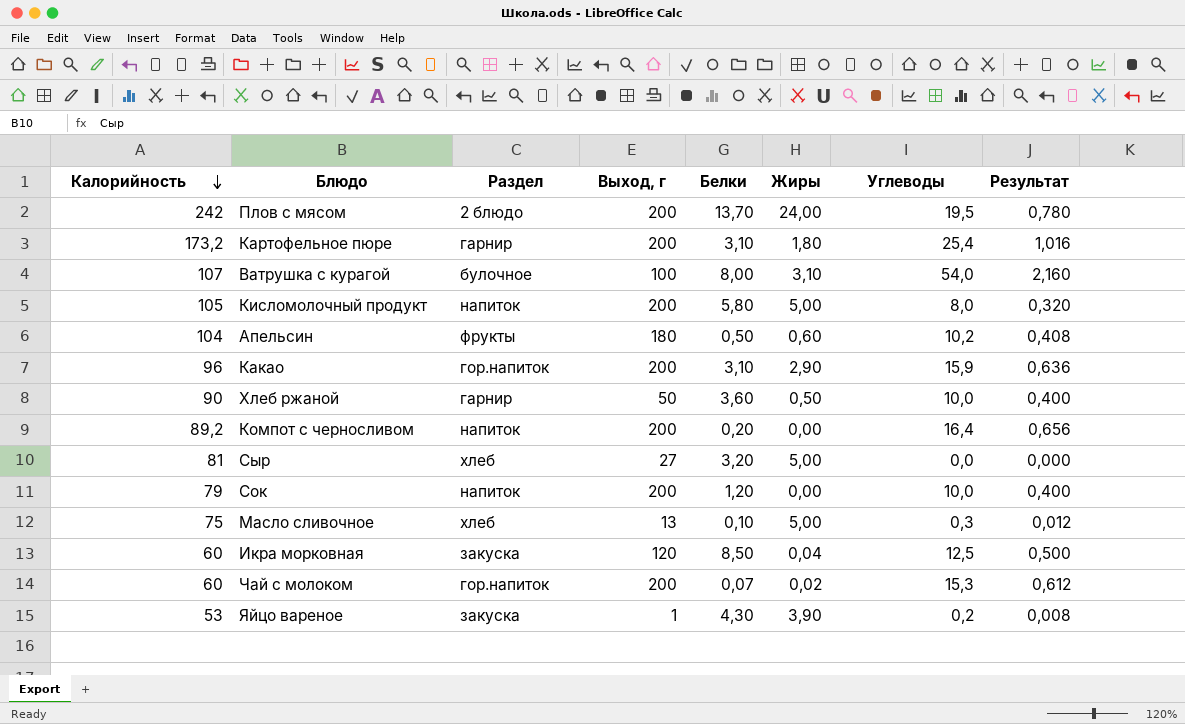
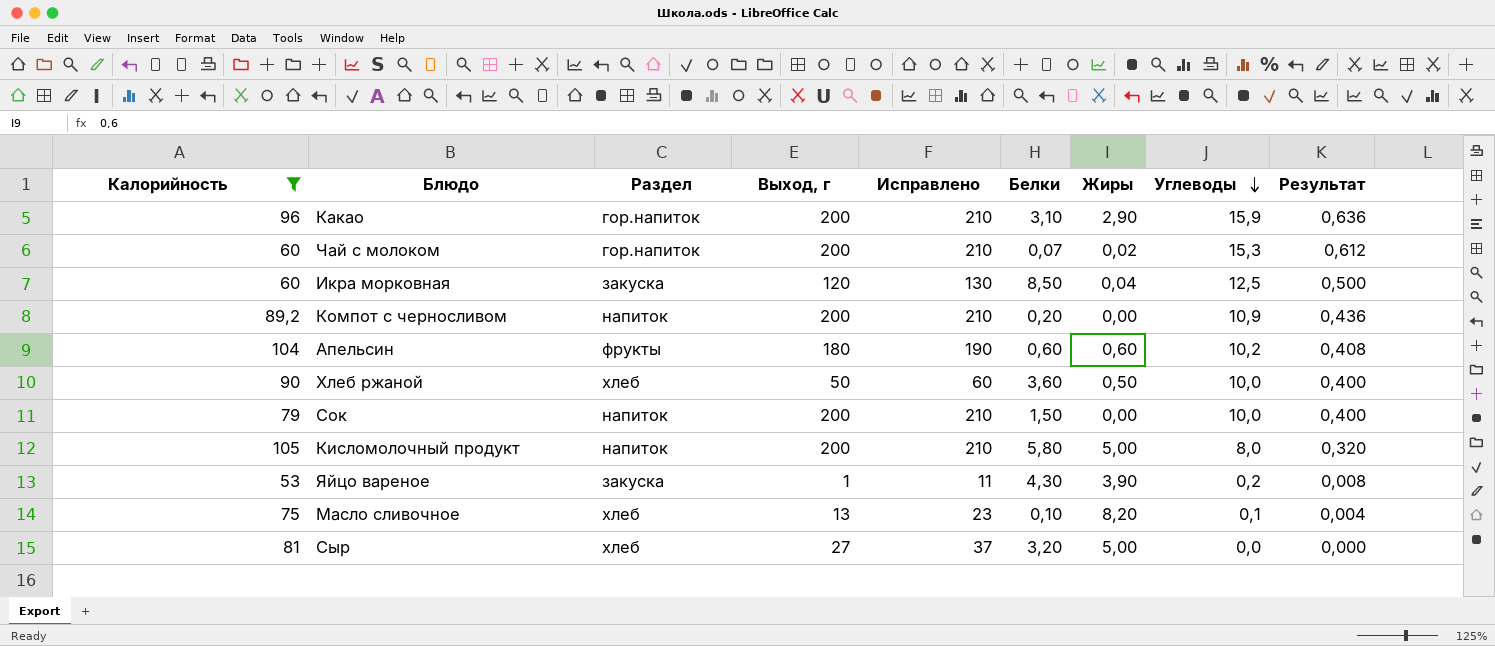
filter: none -> Калорийность <= 105
row order: Калорийность descending -> Углеводы descending
column Исправлено | formula: none -> [Выход, г] + 10
Компот с черносливом | Углеводы: 16,4 -> 10,9
Компот с черносливом | Результат: 0,656 -> 0,436
Апельсин | Белки: 0,50 -> 0,60
Хлеб ржаной | Раздел: гарнир -> хлеб
Сок | Белки: 1,20 -> 1,50
Масло сливочное | Жиры: 5,00 -> 8,20
Масло сливочное | Углеводы: 0,3 -> 0,1
Масло сливочное | Результат: 0,012 -> 0,004

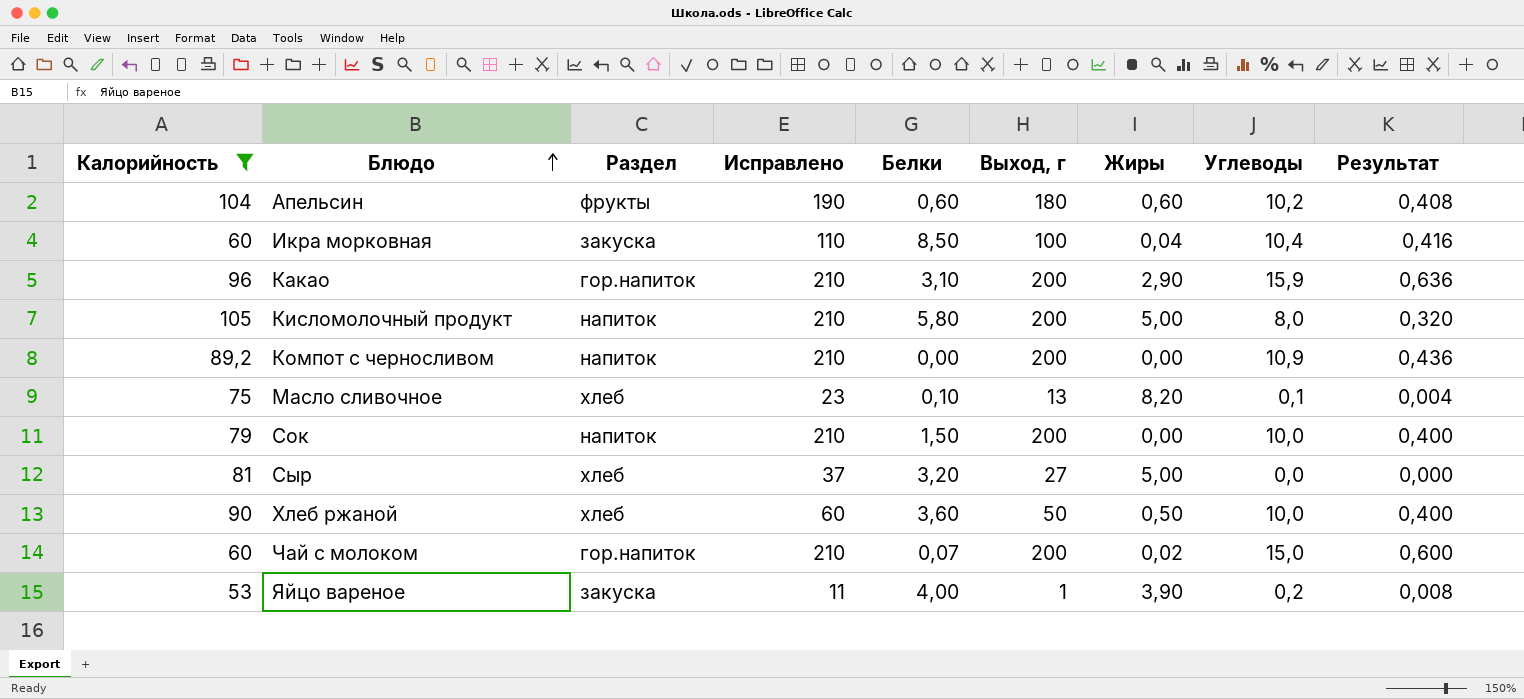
row order: Углеводы descending -> Блюдо ascending
column Выход, г | position: 4 -> 6
Икра морковная | Исправлено: 130 -> 110
Икра морковная | Выход, г: 120 -> 100
Икра морковная | Углеводы: 12,5 -> 10,4
Икра морковная | Результат: 0,500 -> 0,416
Компот с черносливом | Белки: 0,20 -> 0,00
Чай с молоком | Углеводы: 15,3 -> 15,0
Чай с молоком | Результат: 0,612 -> 0,600
Яйцо вареное | Белки: 4,30 -> 4,00

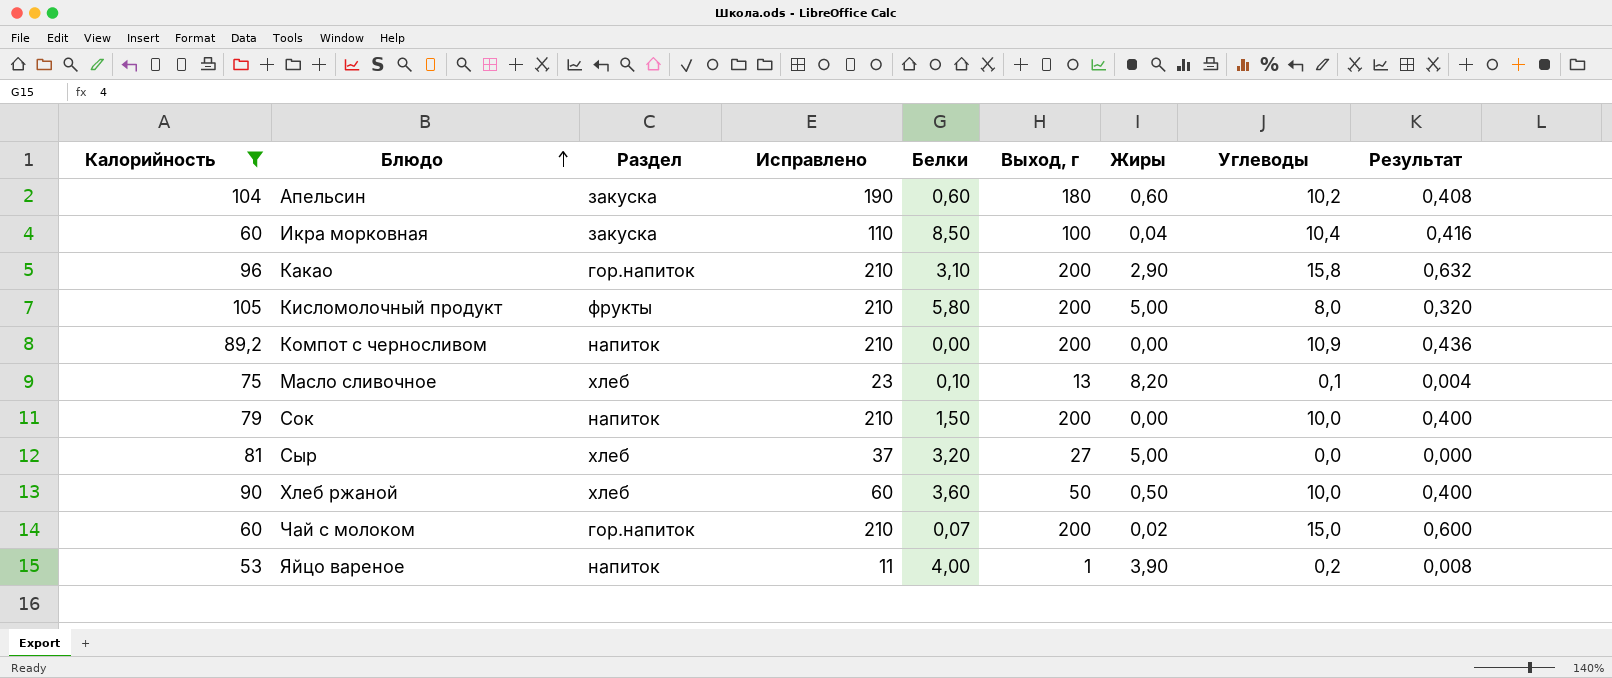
Апельсин | Раздел: фрукты -> закуска
Какао | Углеводы: 15,9 -> 15,8
Какао | Результат: 0,636 -> 0,632
Кисломолочный продукт | Раздел: напиток -> фрукты
Яйцо вареное | Раздел: закуска -> напиток

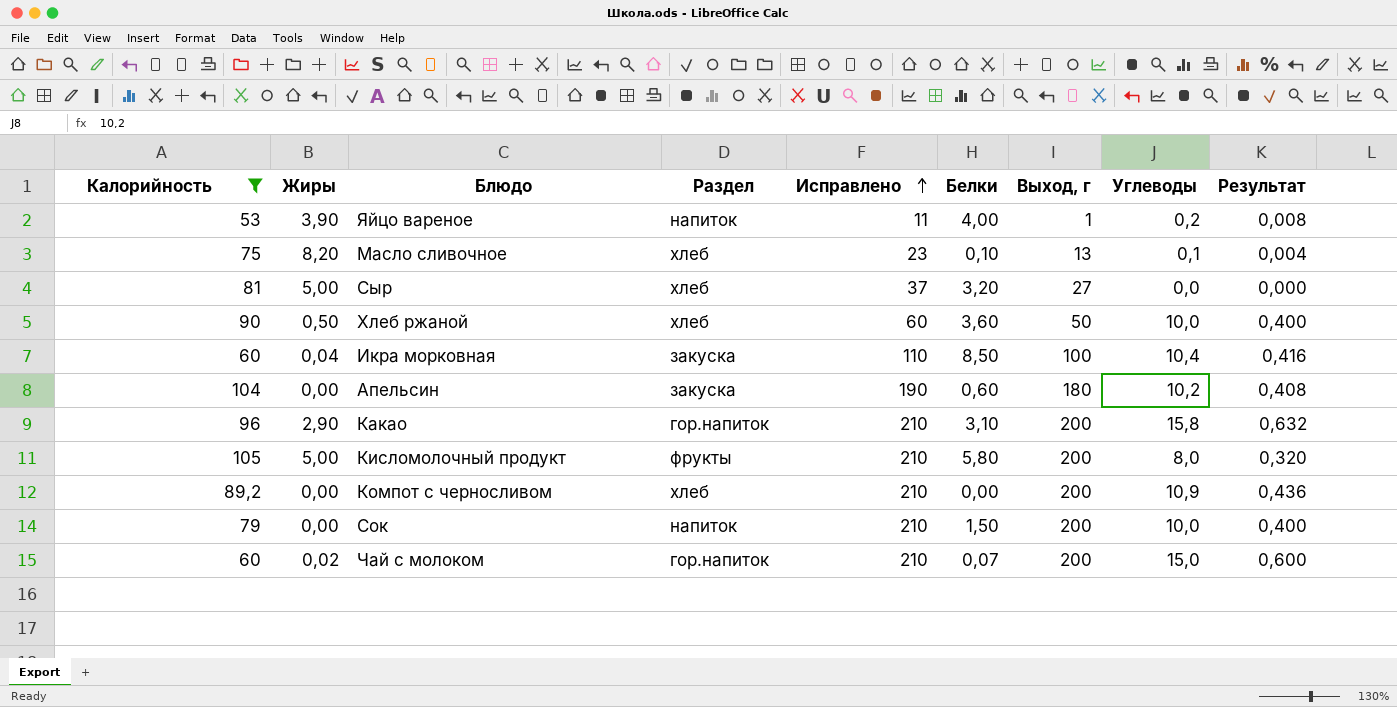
row order: Блюдо ascending -> Исправлено ascending
column Жиры | position: 7 -> 2
Апельсин | Жиры: 0,60 -> 0,00
Компот с черносливом | Раздел: напиток -> хлеб

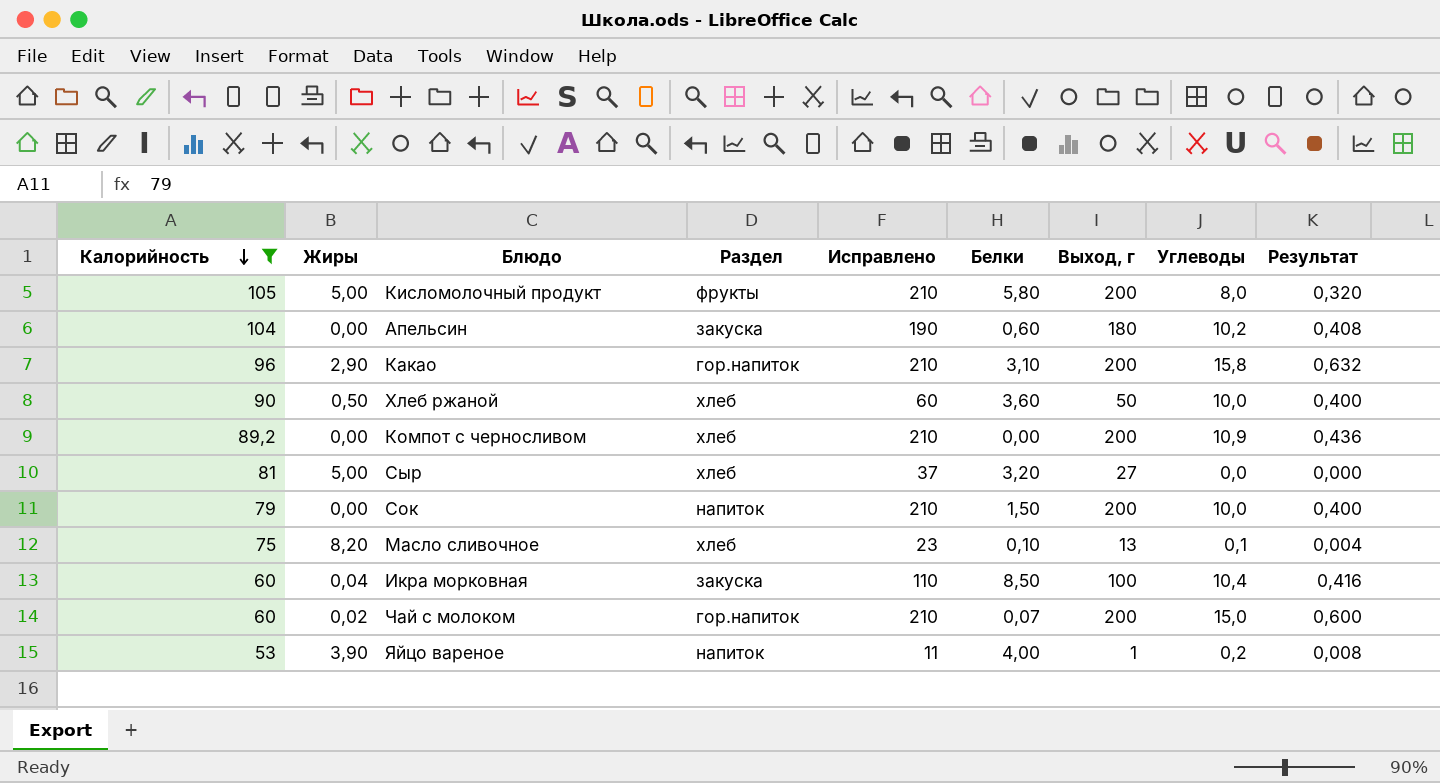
row order: Исправлено ascending -> Калорийность descending

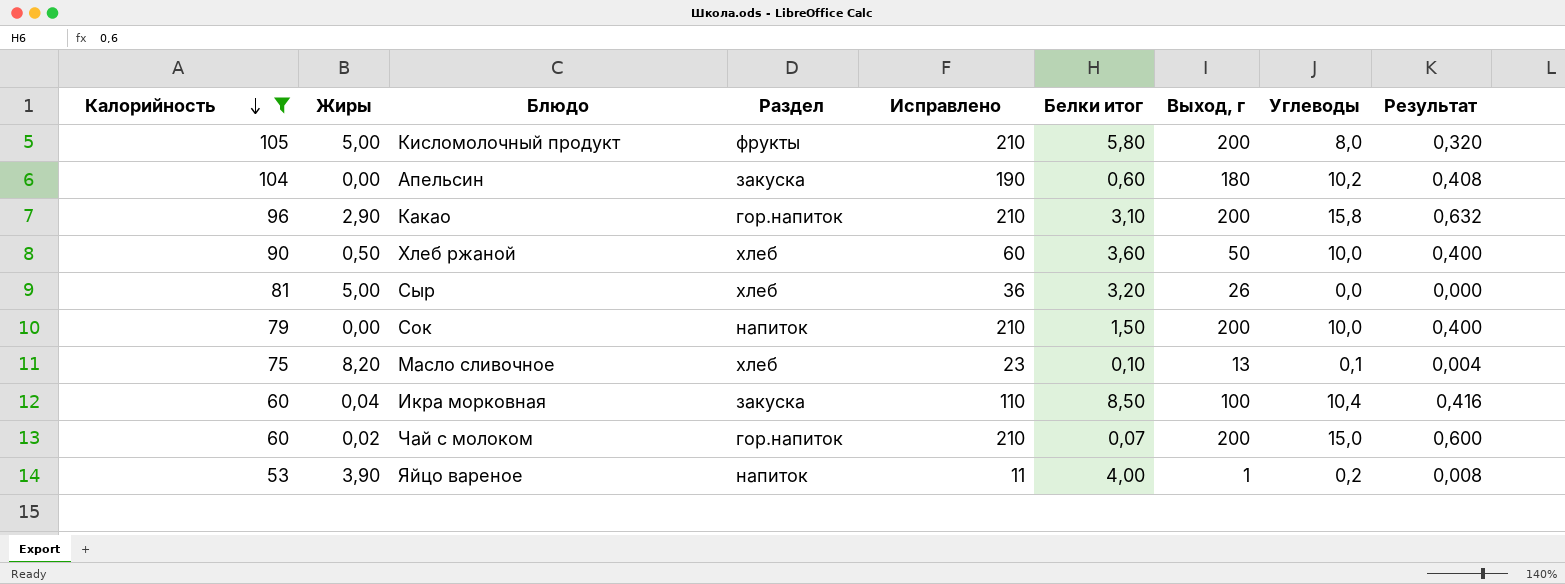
column name: Белки -> Белки итог
row Компот с черносливом: 89,2 | 0,00 | хлеб | 210 | 0,00 | 200 | 10,9 | 0,436 -> none
Сыр | Исправлено: 37 -> 36
Сыр | Выход, г: 27 -> 26

